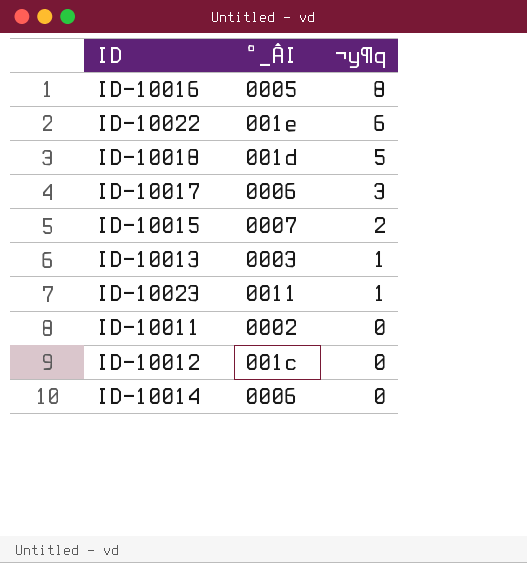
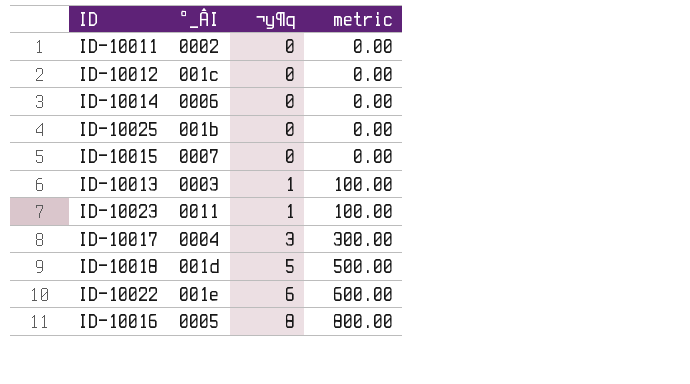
row order: ¬y¶q descending -> ¬y¶q ascending
column metric | formula: none -> [¬y¶q] * 100
row ID-10025: none -> 001b | 0 | 0.00
ID-10015 | ¬y¶q: 2 -> 0
ID-10017 | °_ÂI: 0006 -> 0004

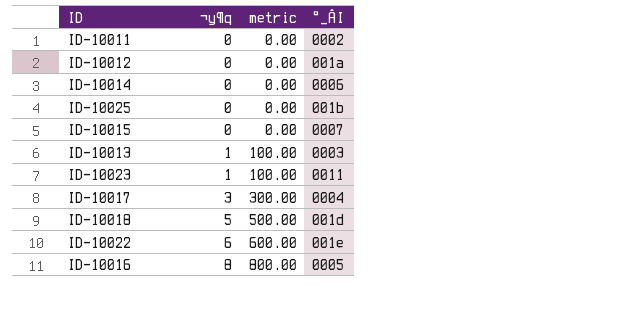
column °_ÂI | position: 2 -> 4
ID-10012 | °_ÂI: 001c -> 001a

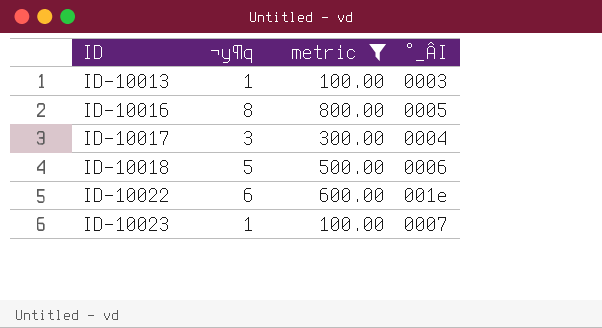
filter: none -> metric != 0.00
row order: ¬y¶q ascending -> ID ascending
ID-10018 | °_ÂI: 001d -> 0006
ID-10023 | °_ÂI: 0011 -> 0007

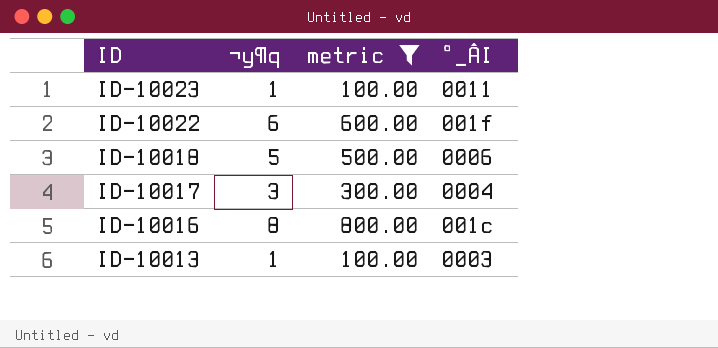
row order: ID ascending -> ID descending
ID-10023 | °_ÂI: 0007 -> 0011
ID-10022 | °_ÂI: 001e -> 001f
ID-10016 | °_ÂI: 0005 -> 001c

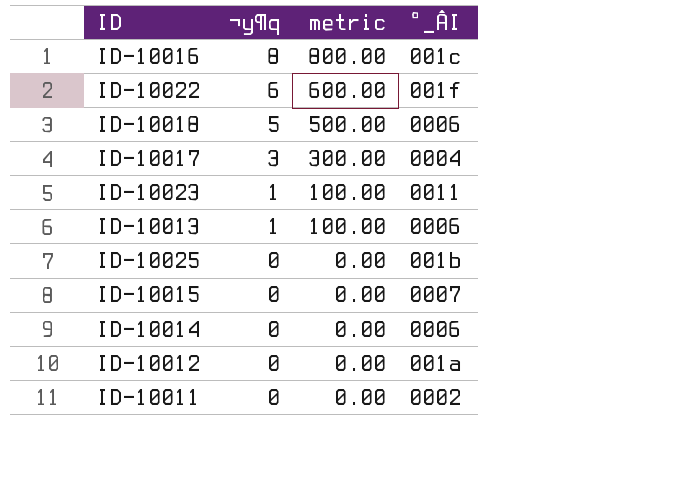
filter: metric != 0.00 -> none
row order: ID descending -> ¬y¶q descending
ID-10013 | °_ÂI: 0003 -> 0006

